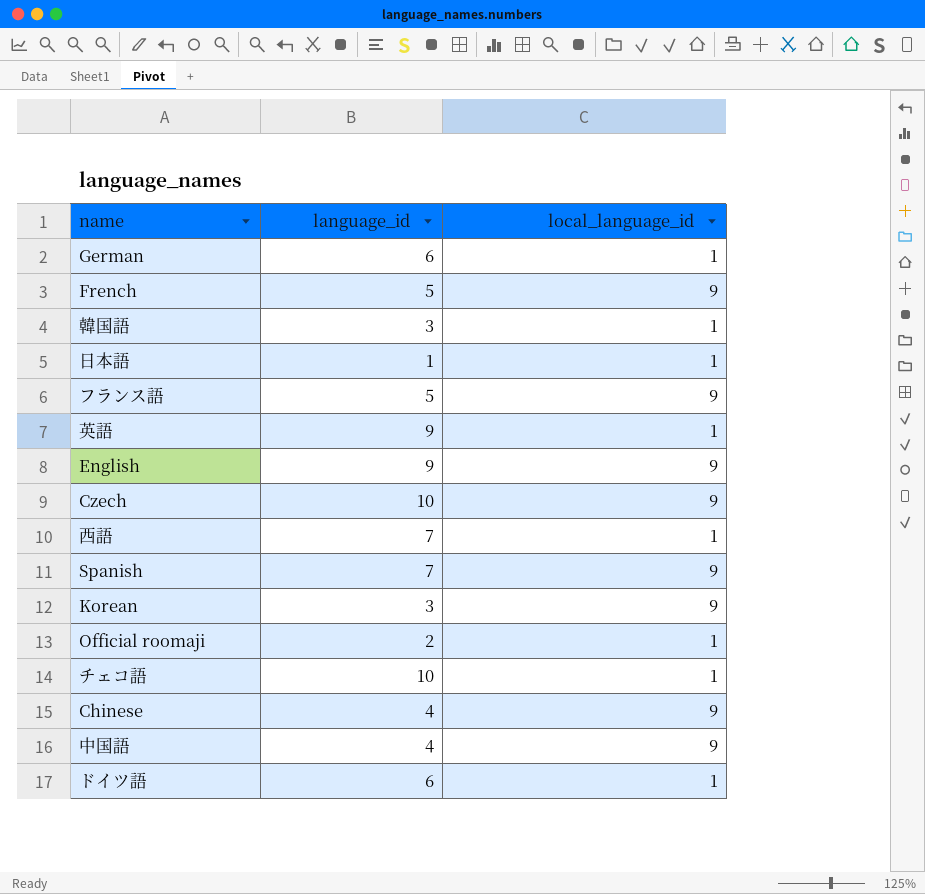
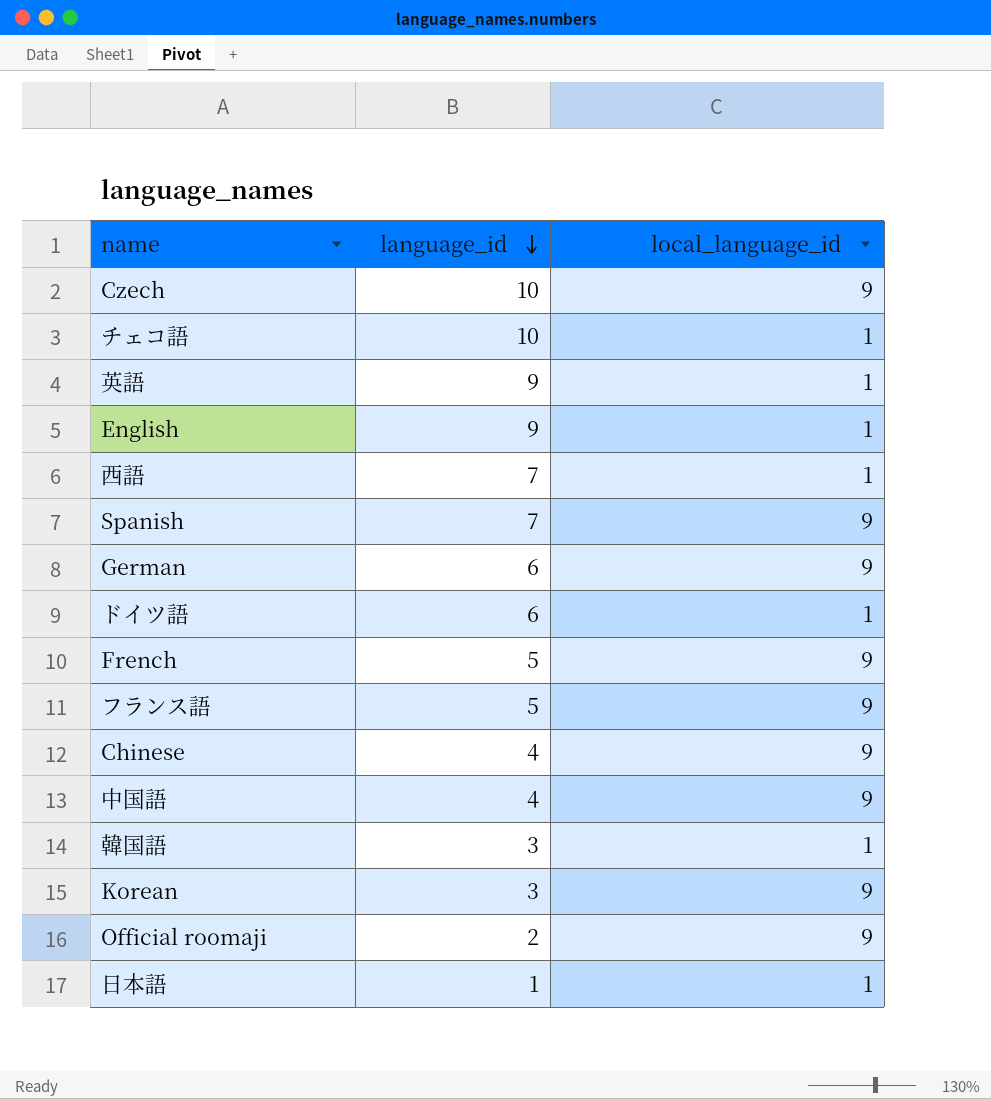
row order: none -> language_id descending
English | local_language_id: 9 -> 1
German | local_language_id: 1 -> 9
Official roomaji | local_language_id: 1 -> 9

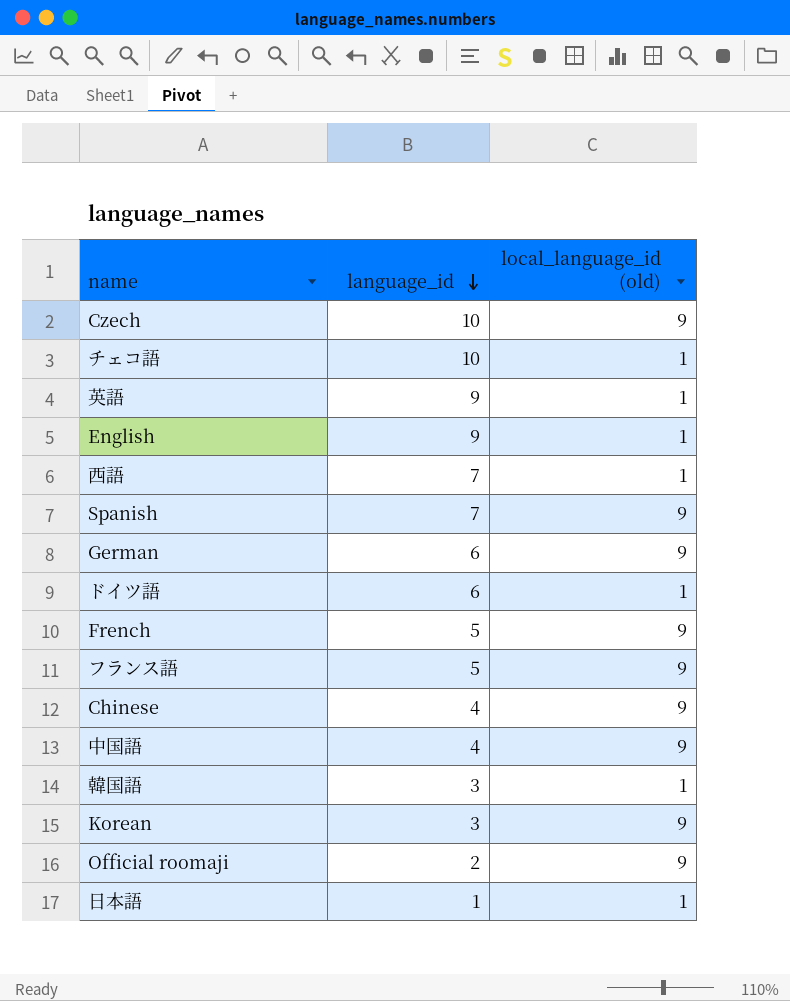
column name: local_language_id -> local_language_id (old)

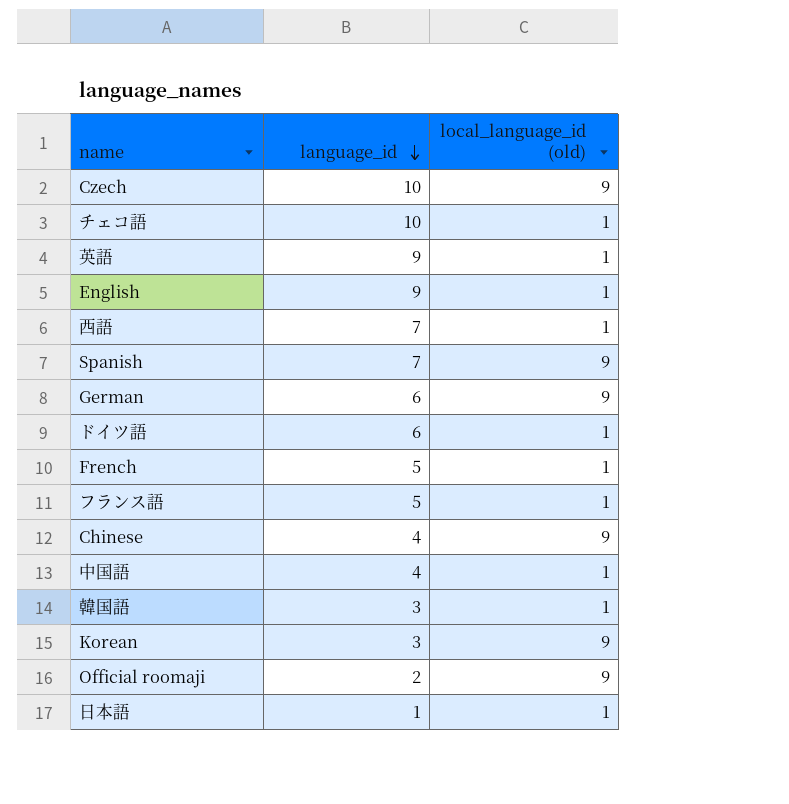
French | local_language_id (old): 9 -> 1
フランス語 | local_language_id (old): 9 -> 1
中国語 | local_language_id (old): 9 -> 1

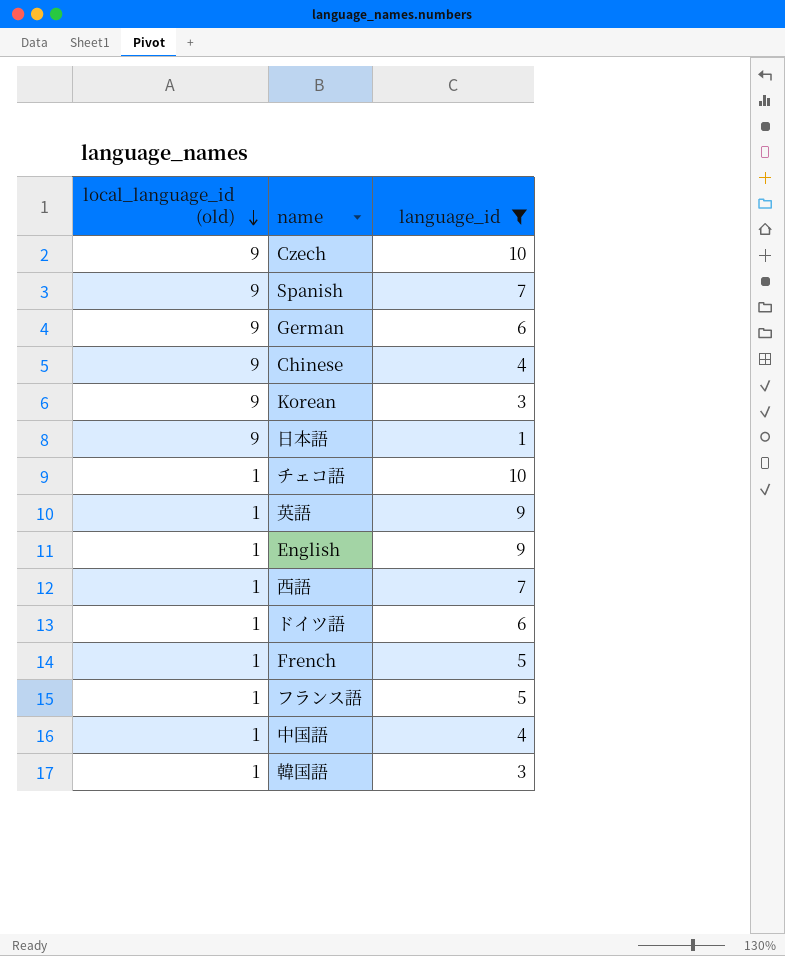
filter: none -> language_id != 2
row order: language_id descending -> local_language_id (old) descending
column local_language_id (old) | position: 3 -> 1
日本語 | local_language_id (old): 1 -> 9

